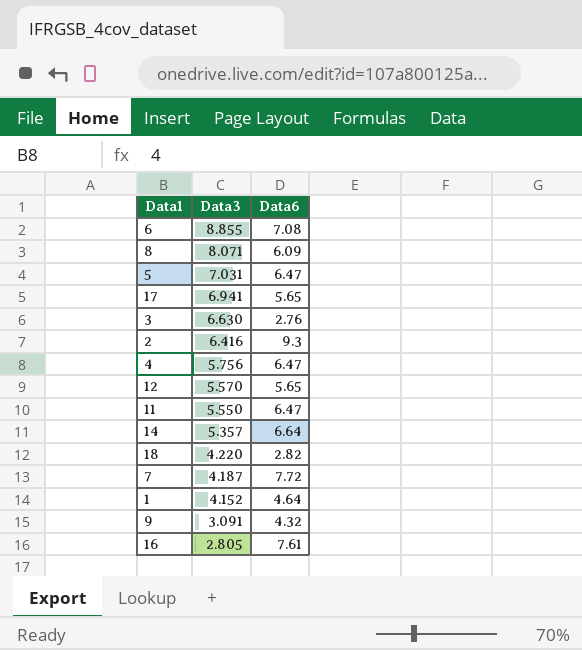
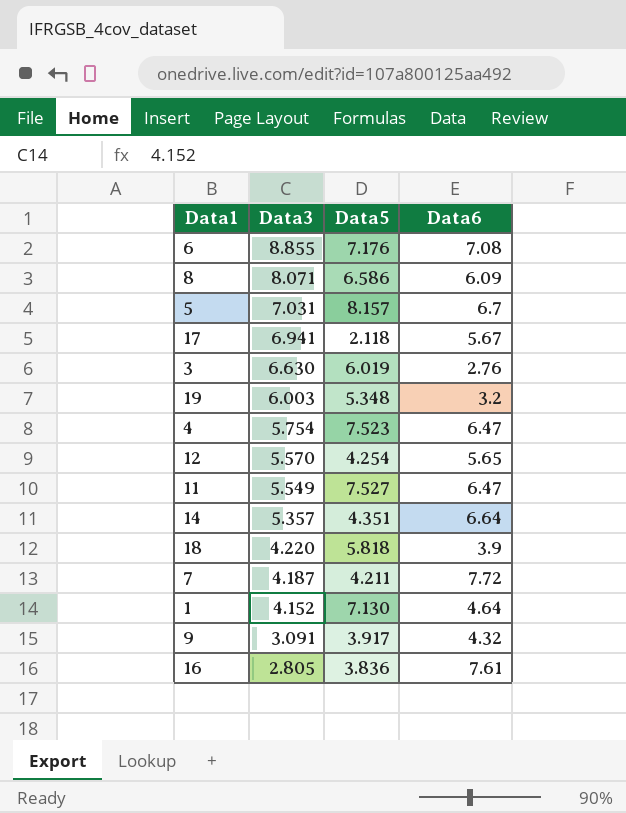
column Data5 | position: none -> 3
row 2: 6.416 | 9.3 -> none
5 | Data6: 6.47 -> 6.7
17 | Data6: 5.65 -> 5.67
row 19: none -> 6.003 | 5.348 | 3.2
4 | Data3: 5.756 -> 5.754
11 | Data3: 5.550 -> 5.549
18 | Data6: 2.82 -> 3.9

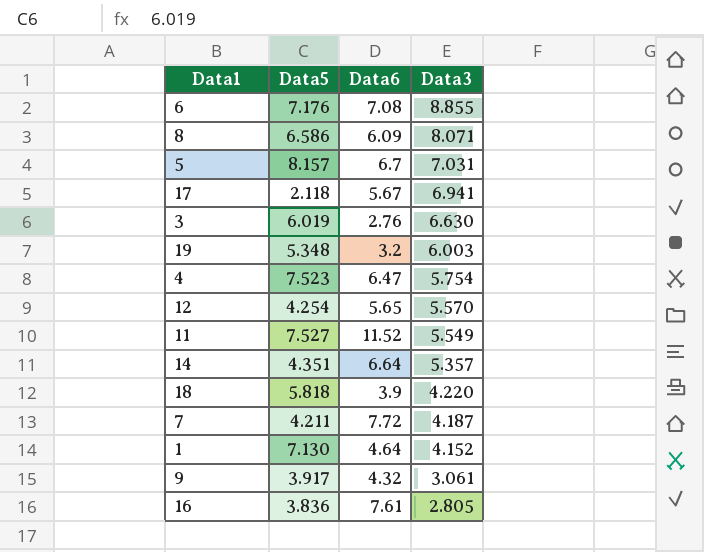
column Data3 | position: 2 -> 4
11 | Data6: 6.47 -> 11.52
9 | Data3: 3.091 -> 3.061

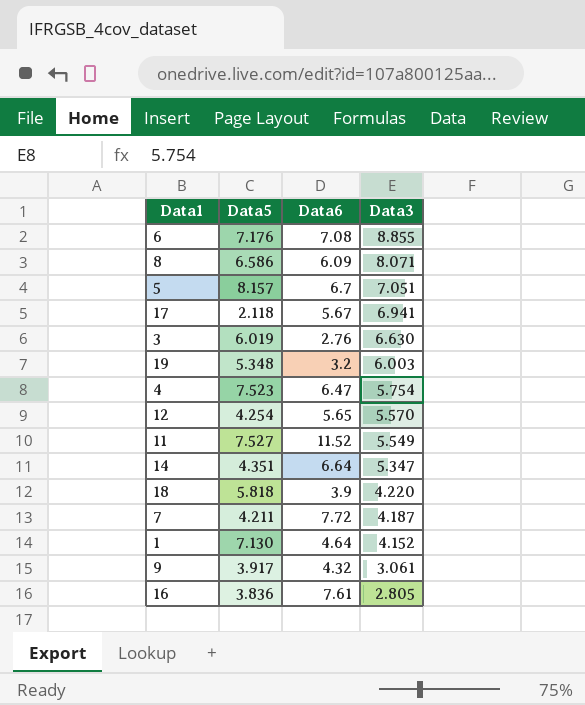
5 | Data3: 7.031 -> 7.051
14 | Data3: 5.357 -> 5.347

